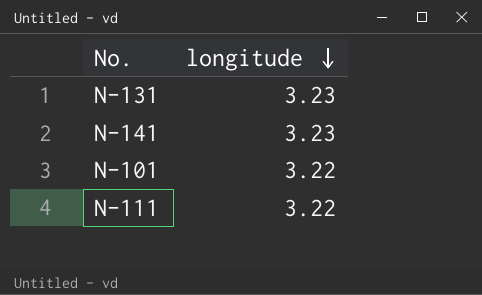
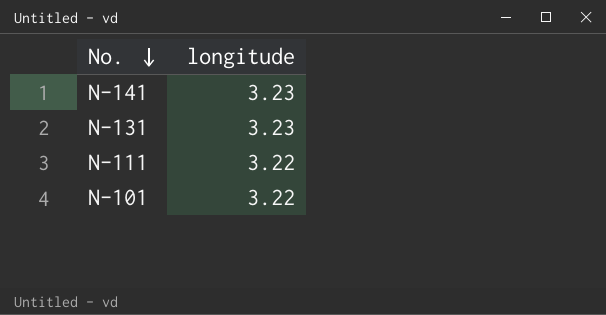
row order: longitude descending -> No. descending

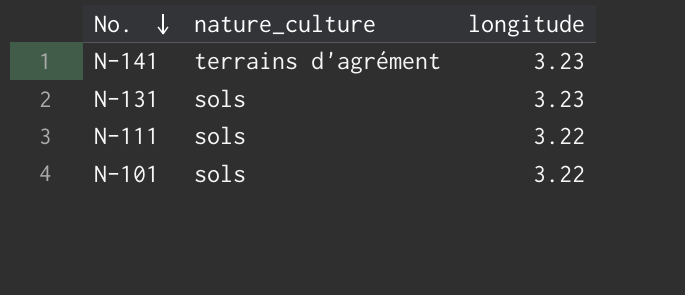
column nature_culture | position: none -> 2

